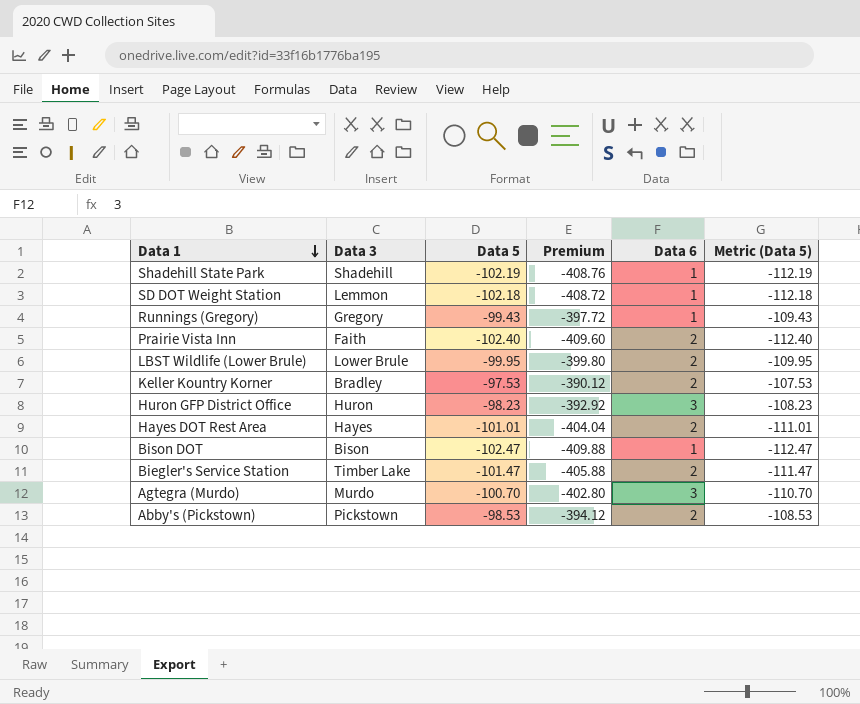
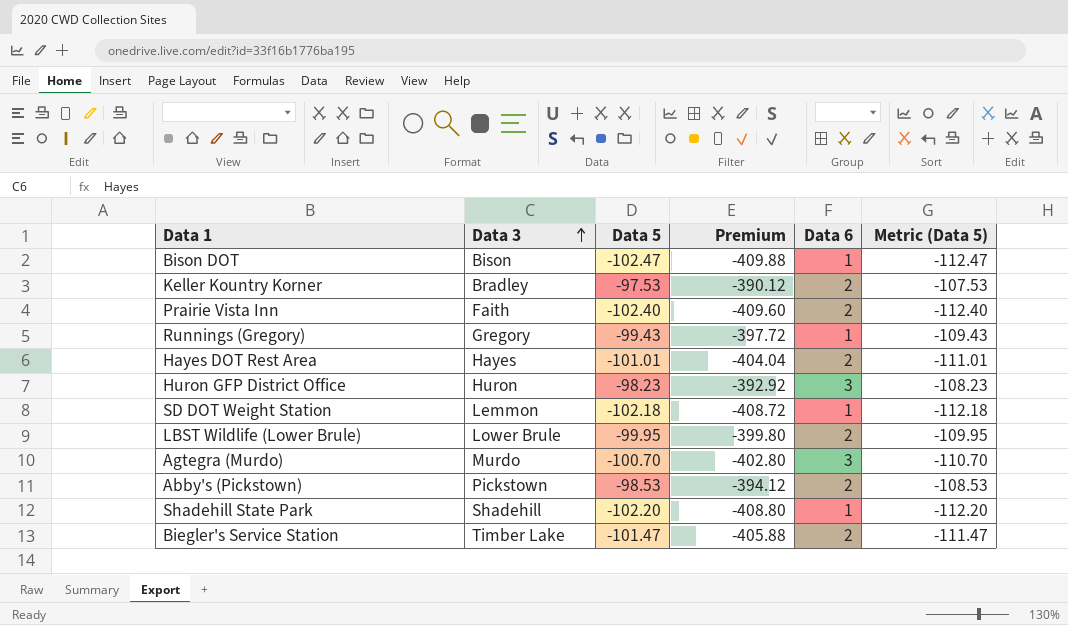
row order: Data 1 descending -> Data 3 ascending
Shadehill State Park | Data 5: -102.19 -> -102.20
Shadehill State Park | Premium: -408.76 -> -408.80
Shadehill State Park | Metric (Data 5): -112.19 -> -112.20

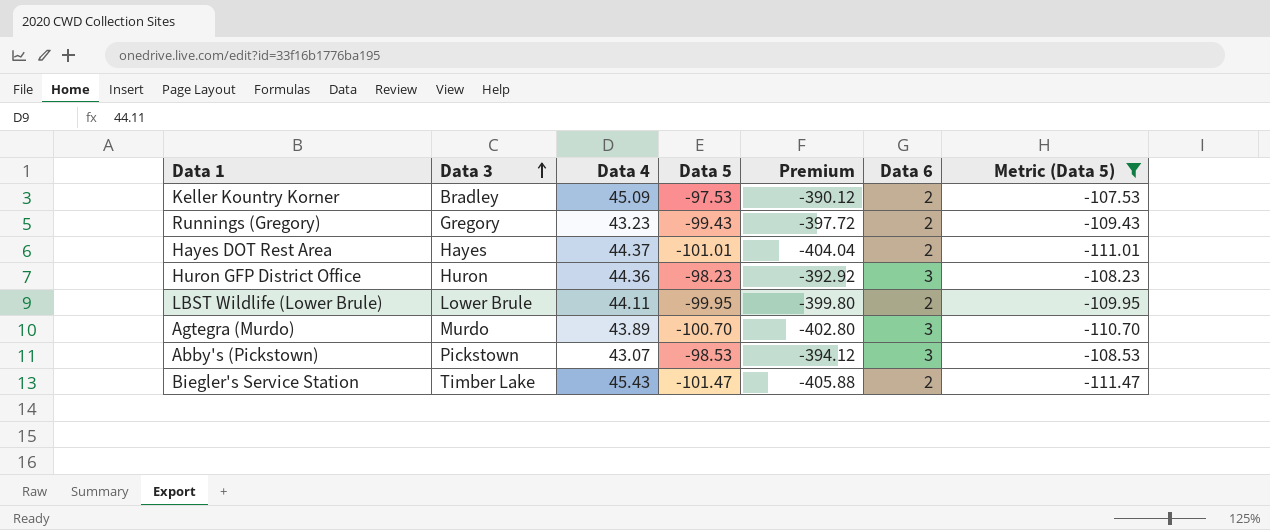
filter: none -> Metric (Data 5) >= -111.47
column Data 4 | position: none -> 3
Runnings (Gregory) | Data 6: 1 -> 2
Abby's (Pickstown) | Data 6: 2 -> 3

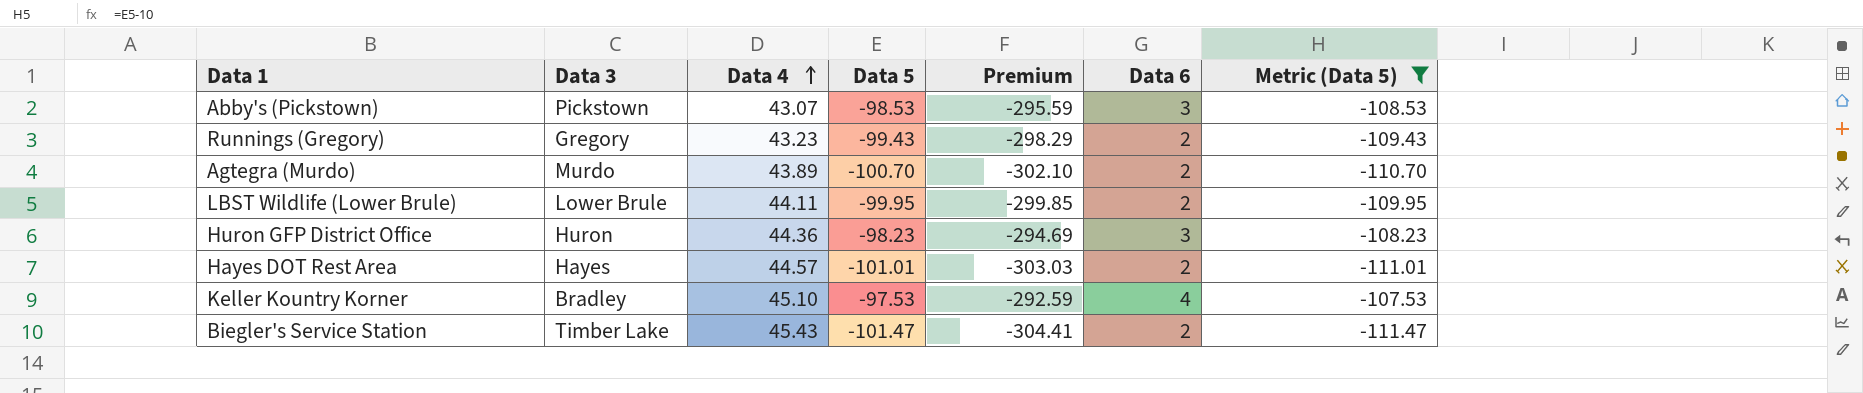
row order: Data 3 ascending -> Data 4 ascending
column Premium | formula: [Data 5] * 4 -> [Data 5] * 3
Agtegra (Murdo) | Data 6: 3 -> 2
Hayes DOT Rest Area | Data 4: 44.37 -> 44.57
Keller Kountry Korner | Data 4: 45.09 -> 45.10
Keller Kountry Korner | Data 6: 2 -> 4

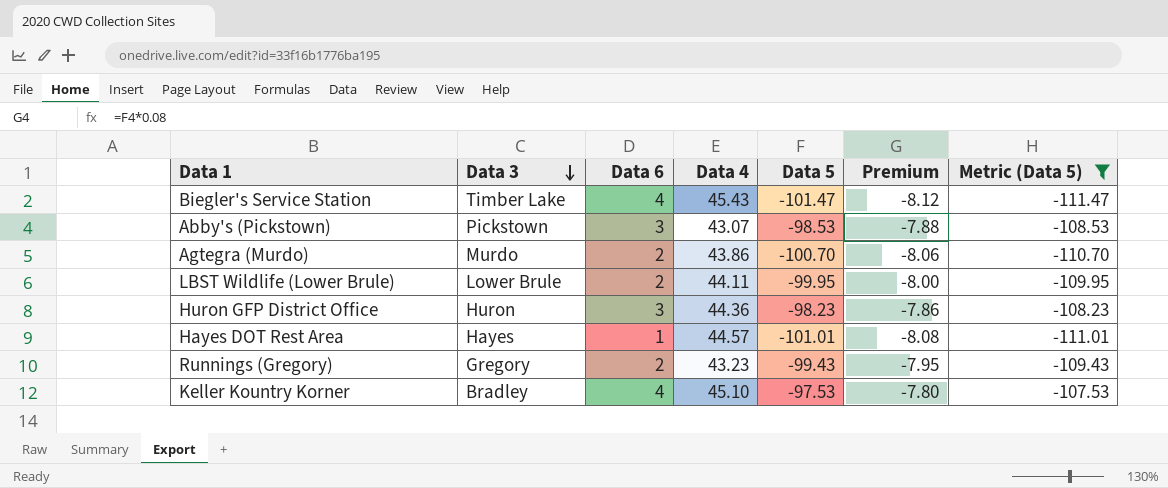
row order: Data 4 ascending -> Data 3 descending
column Data 6 | position: 6 -> 3
column Premium | formula: [Data 5] * 3 -> [Data 5] * 0.08
Biegler's Service Station | Data 6: 2 -> 4
Agtegra (Murdo) | Data 4: 43.89 -> 43.86
Hayes DOT Rest Area | Data 6: 2 -> 1

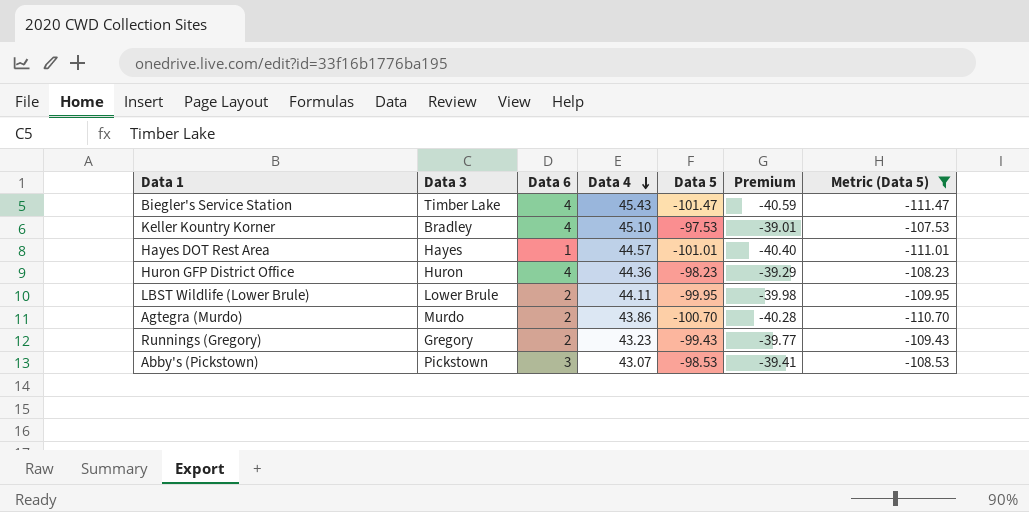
row order: Data 3 descending -> Data 4 descending
column Premium | formula: [Data 5] * 0.08 -> [Data 5] * 0.4
Huron GFP District Office | Data 6: 3 -> 4

